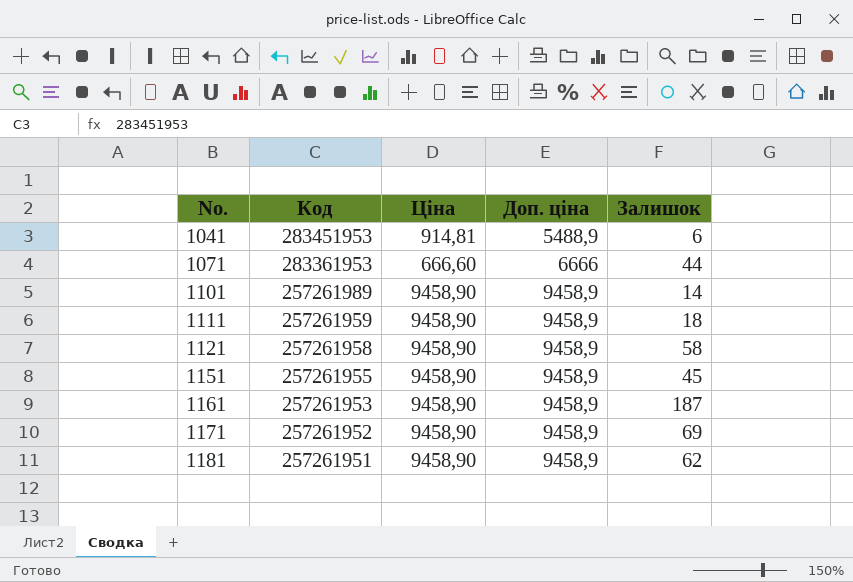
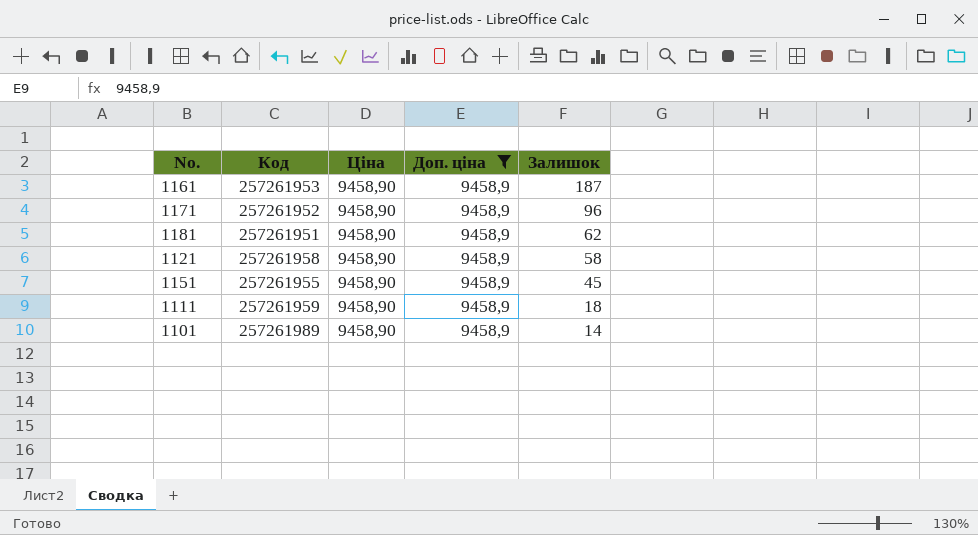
filter: none -> Доп. ціна = 9458,9
row order: No. ascending -> Залишок descending
1171 | Залишок: 69 -> 96

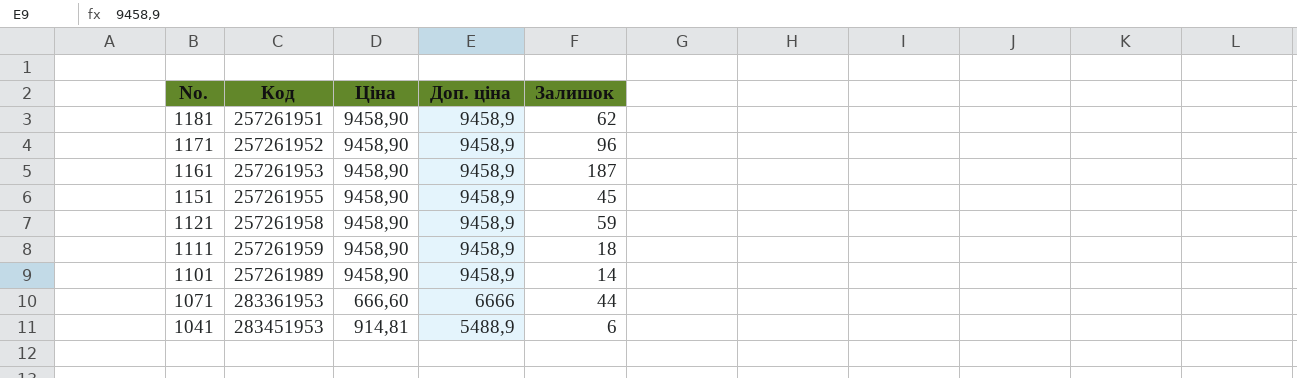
filter: Доп. ціна = 9458,9 -> none
row order: Залишок descending -> No. descending
1121 | Залишок: 58 -> 59

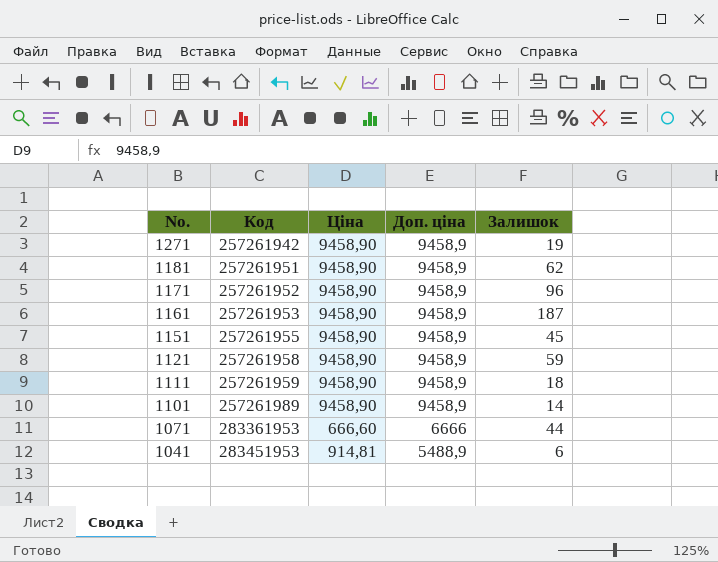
row 1271: none -> 257261942 | 9458,90 | 9458,9 | 19

